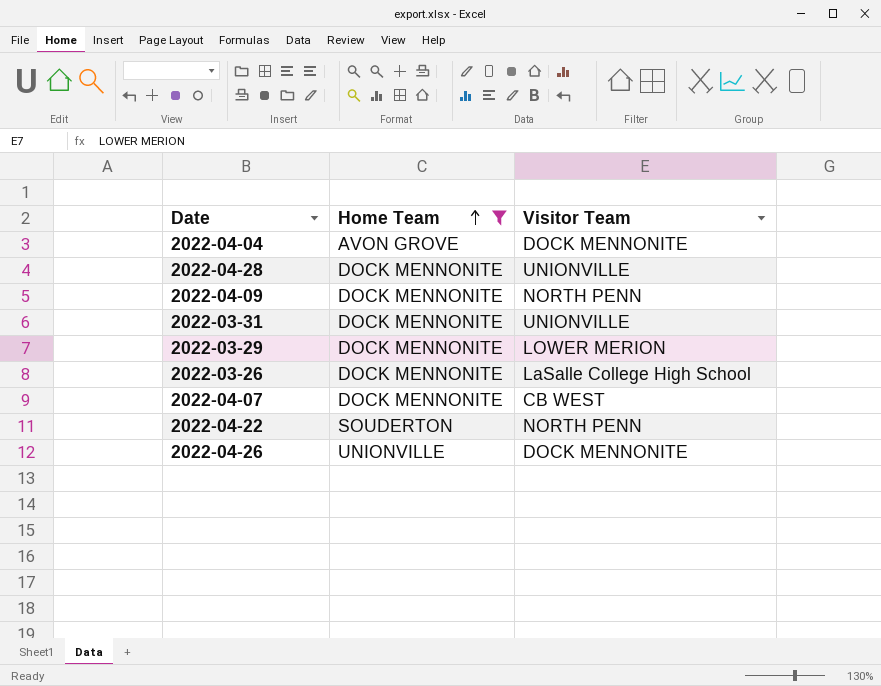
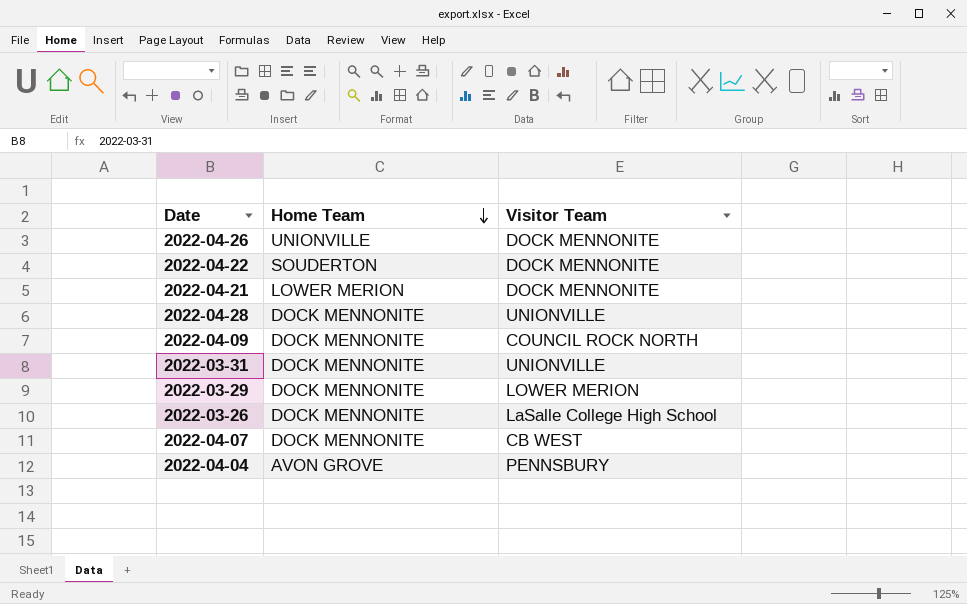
filter: Home Team != LOWER MERION -> none
row order: Home Team ascending -> Home Team descending
2022-04-22 | Visitor Team: NORTH PENN -> DOCK MENNONITE
2022-04-09 | Visitor Team: NORTH PENN -> COUNCIL ROCK NORTH
2022-04-04 | Visitor Team: DOCK MENNONITE -> PENNSBURY

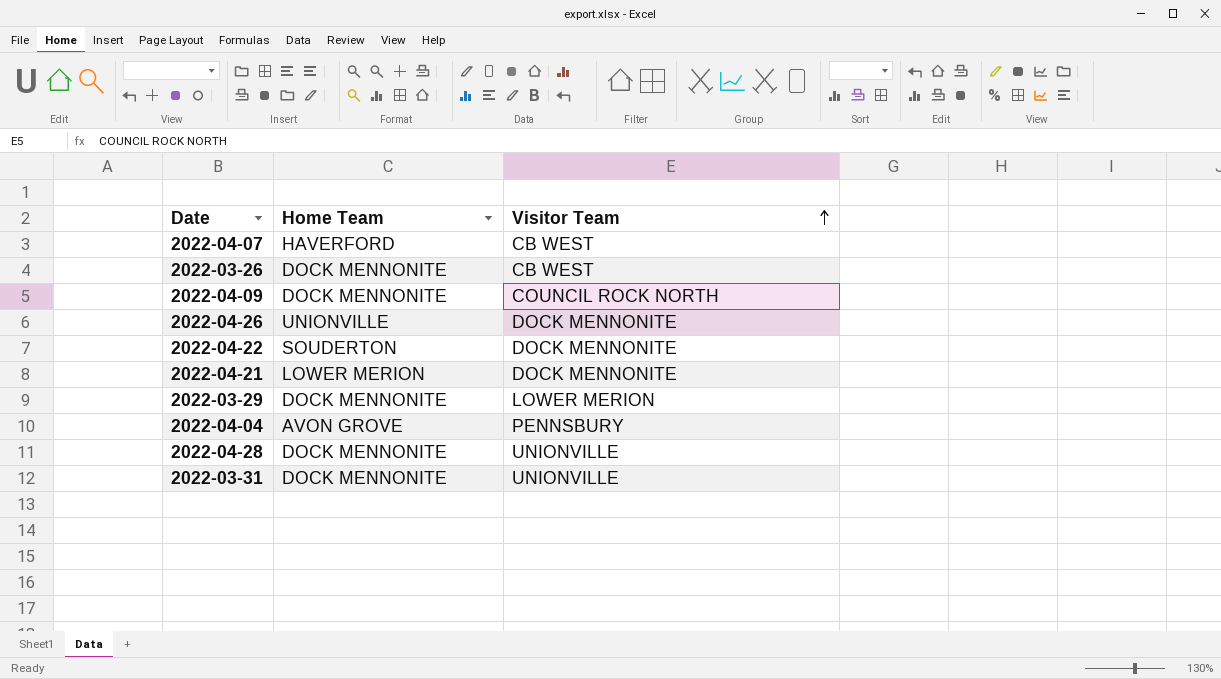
row order: Home Team descending -> Visitor Team ascending
2022-04-07 | Home Team: DOCK MENNONITE -> HAVERFORD
2022-03-26 | Visitor Team: LaSalle College High School -> CB WEST

